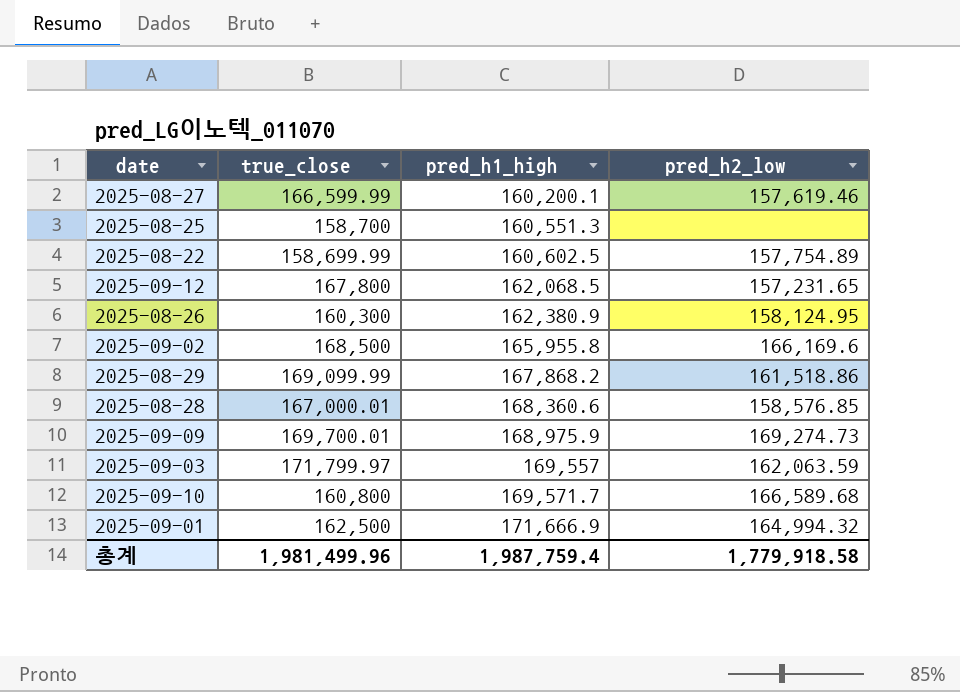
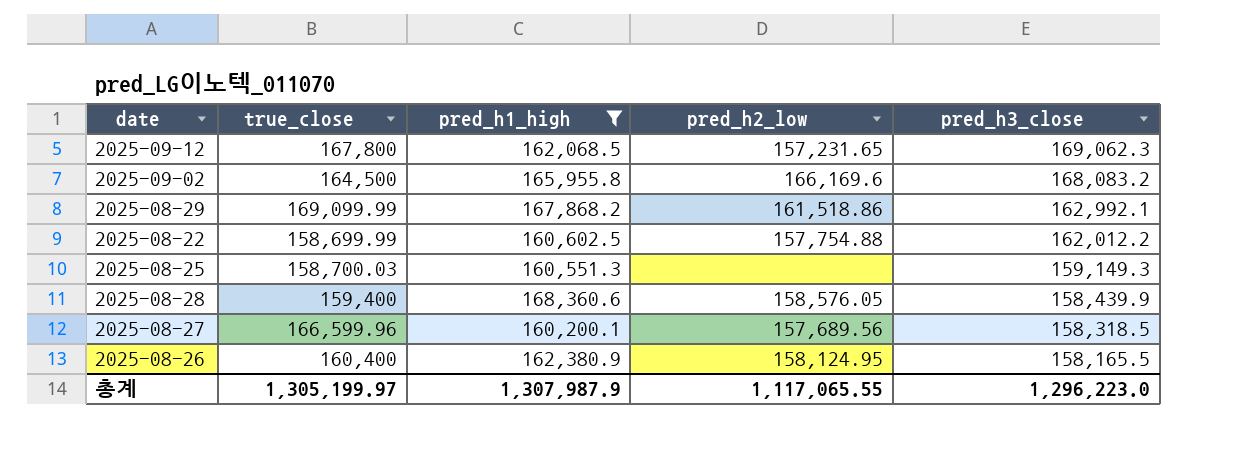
filter: none -> pred_h1_high <= 168,360.6
row order: pred_h1_high ascending -> pred_h3_close descending
column pred_h3_close | position: none -> 5
2025-09-02 | true_close: 168,500 -> 164,500
2025-08-22 | pred_h2_low: 157,754.89 -> 157,754.88
2025-08-25 | true_close: 158,700 -> 158,700.03
2025-08-28 | true_close: 167,000.01 -> 159,400
2025-08-28 | pred_h2_low: 158,576.85 -> 158,576.05
2025-08-27 | true_close: 166,599.99 -> 166,599.96
2025-08-27 | pred_h2_low: 157,619.46 -> 157,689.56
2025-08-26 | true_close: 160,300 -> 160,400
총계 | true_close: 1,981,499.96 -> 1,305,199.97
총계 | pred_h1_high: 1,987,759.4 -> 1,307,987.9
총계 | pred_h2_low: 1,779,918.58 -> 1,117,065.55

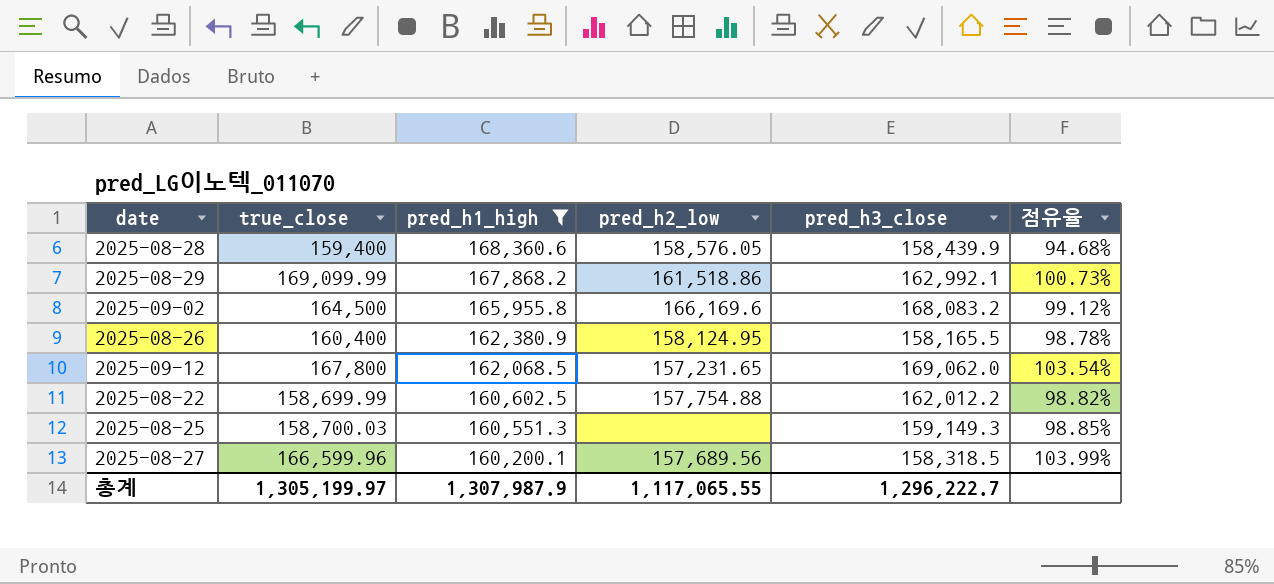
row order: pred_h3_close descending -> pred_h1_high descending
column 점유율 | formula: none -> [true_close] / [pred_h1_high]
2025-09-12 | pred_h3_close: 169,062.3 -> 169,062.0
총계 | pred_h3_close: 1,296,223.0 -> 1,296,222.7

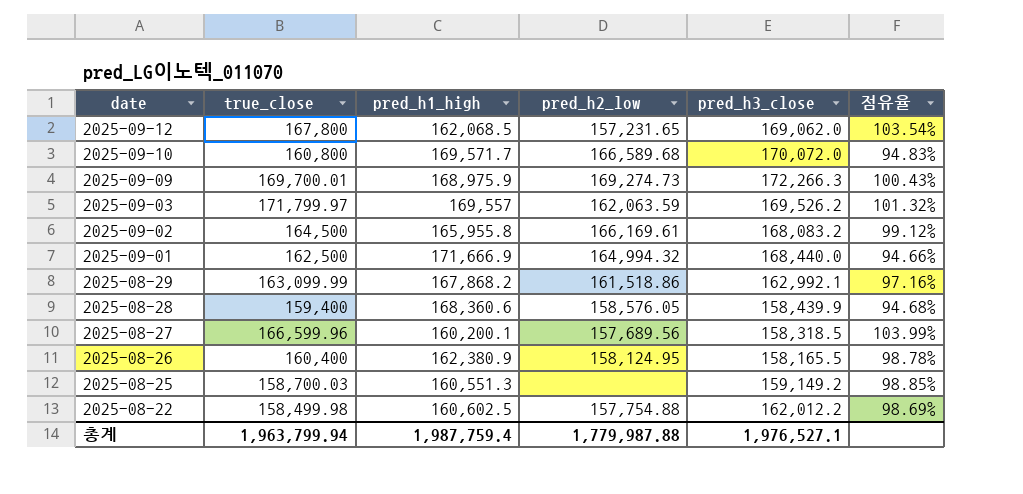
filter: pred_h1_high <= 168,360.6 -> none
row order: pred_h1_high descending -> date descending
2025-09-02 | pred_h2_low: 166,169.6 -> 166,169.61
2025-08-29 | true_close: 169,099.99 -> 163,099.99
2025-08-29 | 점유율: 100.73% -> 97.16%
2025-08-25 | pred_h3_close: 159,149.3 -> 159,149.2
2025-08-22 | true_close: 158,699.99 -> 158,499.98
2025-08-22 | 점유율: 98.82% -> 98.69%
총계 | true_close: 1,305,199.97 -> 1,963,799.94
총계 | pred_h1_high: 1,307,987.9 -> 1,987,759.4
총계 | pred_h2_low: 1,117,065.55 -> 1,779,987.88
총계 | pred_h3_close: 1,296,222.7 -> 1,976,527.1

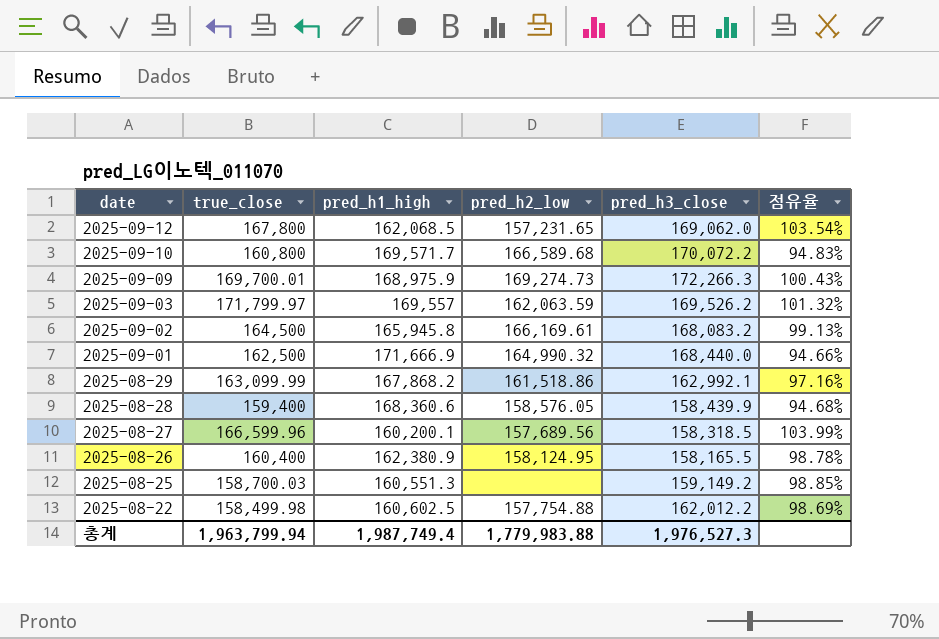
2025-09-10 | pred_h3_close: 170,072.0 -> 170,072.2
2025-09-02 | pred_h1_high: 165,955.8 -> 165,945.8
2025-09-02 | 점유율: 99.12% -> 99.13%
2025-09-01 | pred_h2_low: 164,994.32 -> 164,990.32
총계 | pred_h1_high: 1,987,759.4 -> 1,987,749.4
총계 | pred_h2_low: 1,779,987.88 -> 1,779,983.88
총계 | pred_h3_close: 1,976,527.1 -> 1,976,527.3

